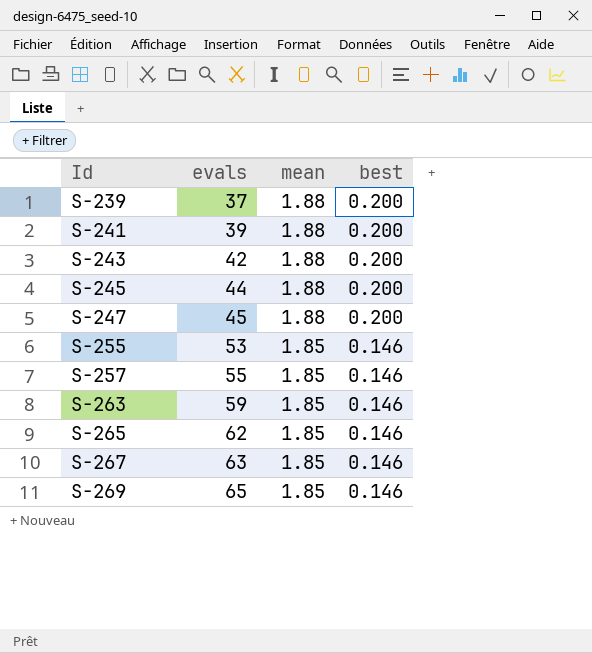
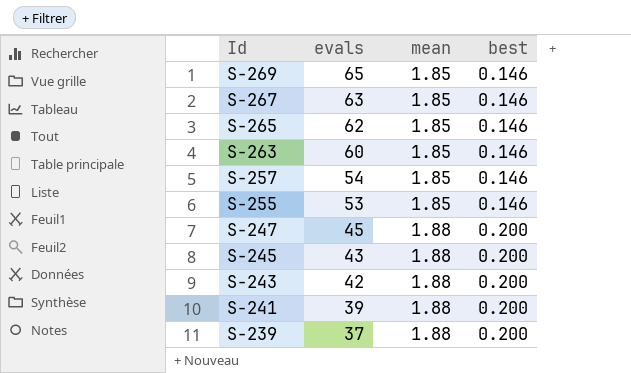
row order: Id ascending -> Id descending
S-263 | evals: 59 -> 60
S-257 | evals: 55 -> 54
S-245 | evals: 44 -> 43

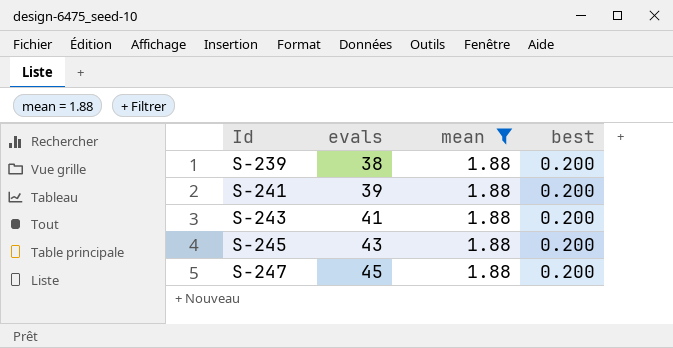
filter: none -> mean = 1.88
row order: Id descending -> Id ascending
S-239 | evals: 37 -> 38
S-243 | evals: 42 -> 41

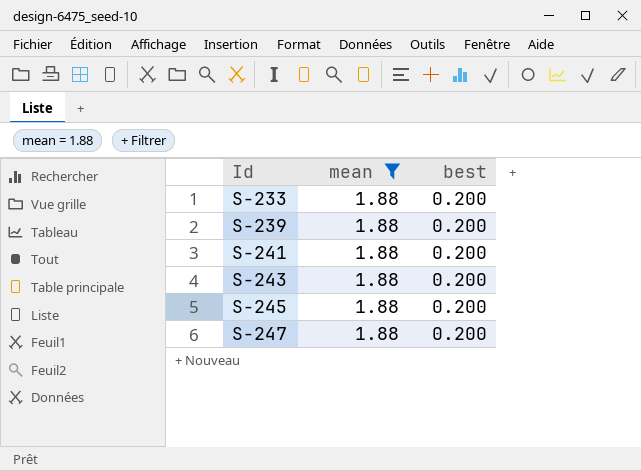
column evals | position: 2 -> none
row S-233: none -> 1.88 | 0.200

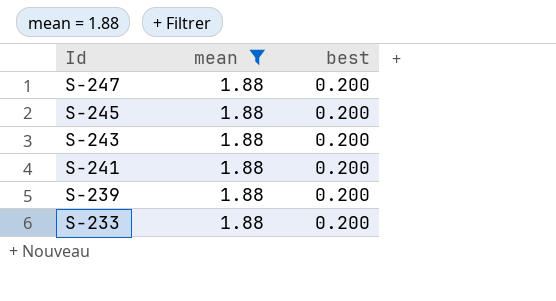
row order: Id ascending -> Id descending

